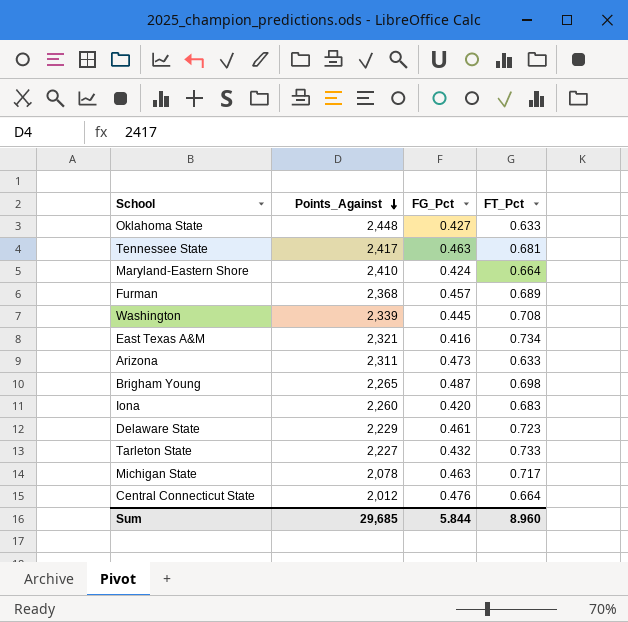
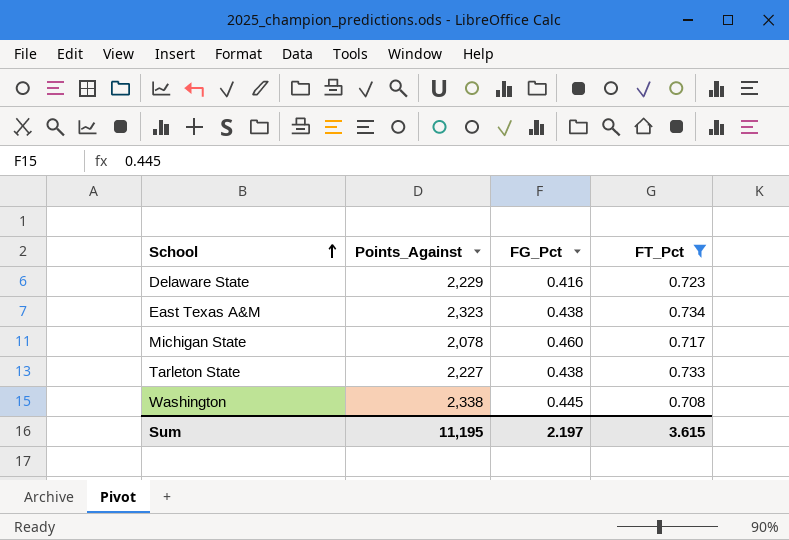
filter: none -> FT_Pct >= 0.708
row order: Points_Against descending -> School ascending
Delaware State | FG_Pct: 0.461 -> 0.416
East Texas A&M | Points_Against: 2,321 -> 2,323
East Texas A&M | FG_Pct: 0.416 -> 0.438
Michigan State | FG_Pct: 0.463 -> 0.460
Tarleton State | FG_Pct: 0.432 -> 0.438
Washington | Points_Against: 2,339 -> 2,338
Sum | Points_Against: 29,685 -> 11,195
Sum | FG_Pct: 5.844 -> 2.197
Sum | FT_Pct: 8.960 -> 3.615

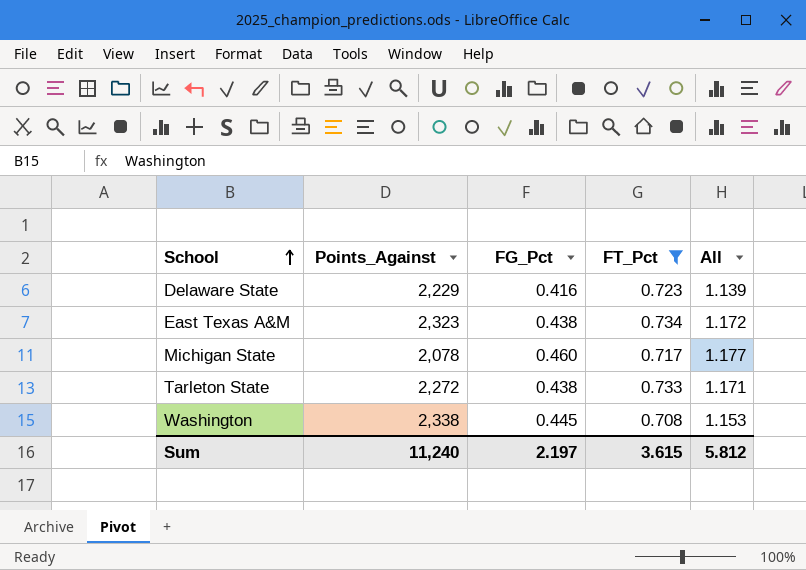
column All | formula: none -> [FG_Pct] + [FT_Pct]
Tarleton State | Points_Against: 2,227 -> 2,272
Sum | Points_Against: 11,195 -> 11,240

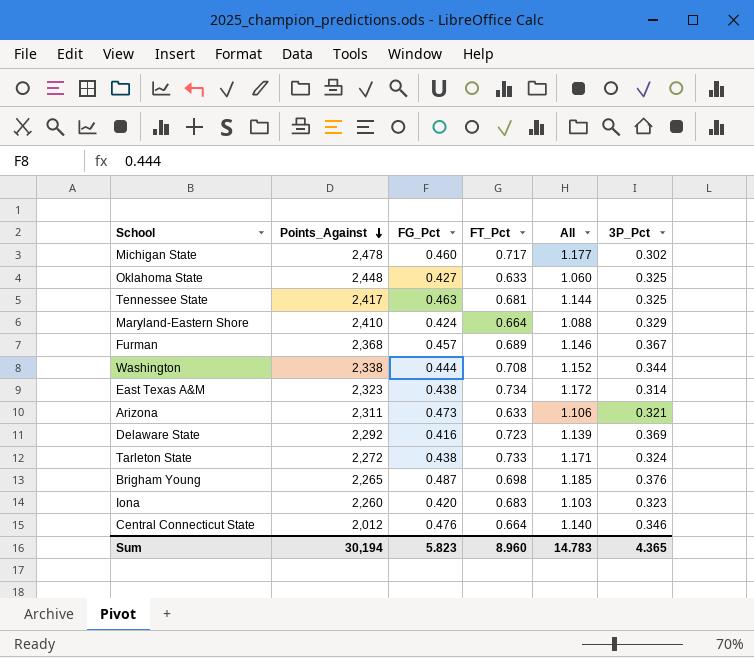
filter: FT_Pct >= 0.708 -> none
row order: School ascending -> Points_Against descending
column 3P_Pct | position: none -> 6
Michigan State | Points_Against: 2,078 -> 2,478
Washington | FG_Pct: 0.445 -> 0.444
Washington | All: 1.153 -> 1.152
Delaware State | Points_Against: 2,229 -> 2,292
Sum | Points_Against: 11,240 -> 30,194
Sum | FG_Pct: 2.197 -> 5.823
Sum | FT_Pct: 3.615 -> 8.960
Sum | All: 5.812 -> 14.783

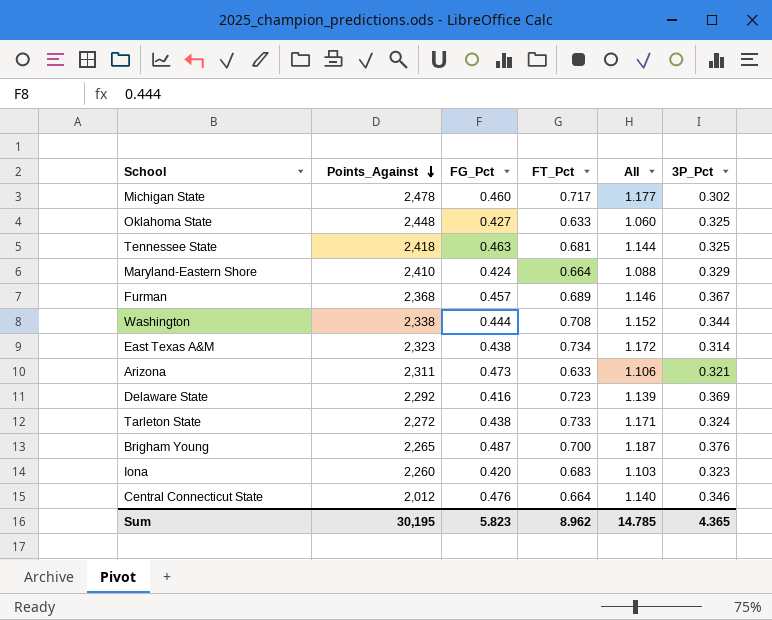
Tennessee State | Points_Against: 2,417 -> 2,418
Brigham Young | FT_Pct: 0.698 -> 0.700
Brigham Young | All: 1.185 -> 1.187
Sum | Points_Against: 30,194 -> 30,195
Sum | FT_Pct: 8.960 -> 8.962
Sum | All: 14.783 -> 14.785

